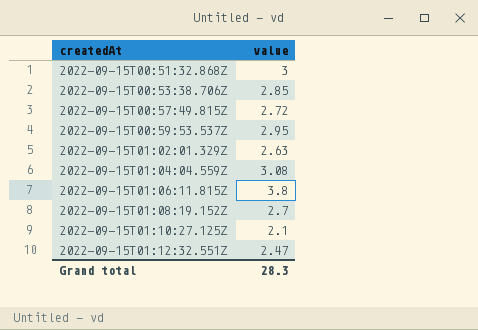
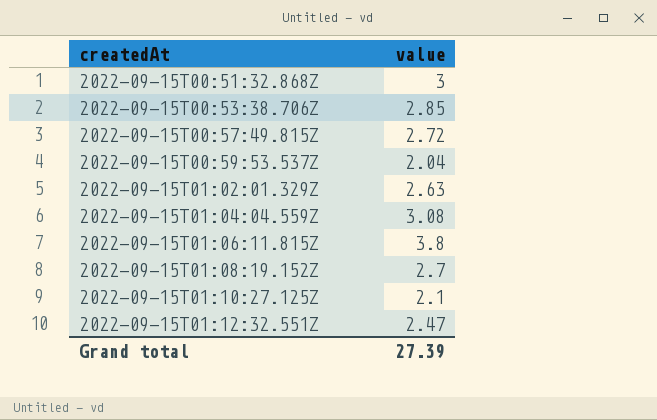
2022-09-15T00:59:53.537Z | value: 2.95 -> 2.04
Grand total | value: 28.3 -> 27.39

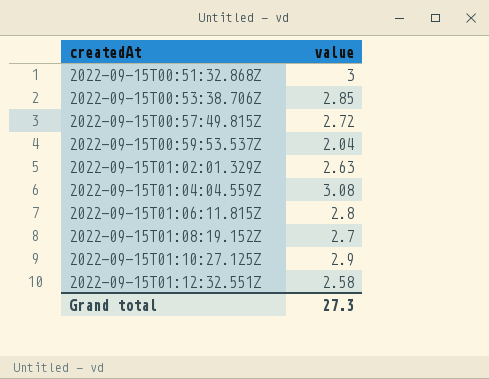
2022-09-15T01:06:11.815Z | value: 3.8 -> 2.8
2022-09-15T01:10:27.125Z | value: 2.1 -> 2.9
2022-09-15T01:12:32.551Z | value: 2.47 -> 2.58
Grand total | value: 27.39 -> 27.3

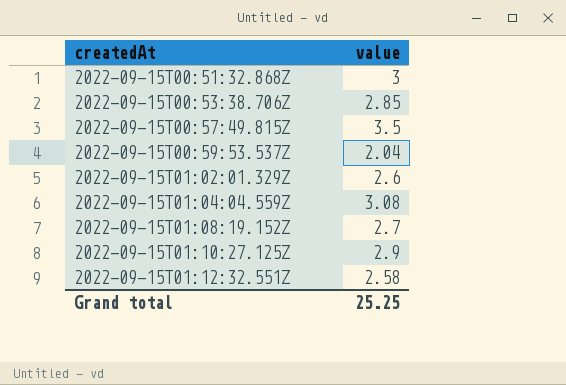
row 2022-09-15T01:06:11.815Z: 2.8 -> none
2022-09-15T00:57:49.815Z | value: 2.72 -> 3.5
2022-09-15T01:02:01.329Z | value: 2.63 -> 2.6
Grand total | value: 27.3 -> 25.25

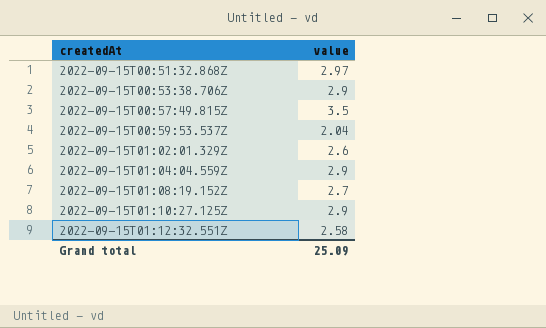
2022-09-15T00:51:32.868Z | value: 3 -> 2.97
2022-09-15T00:53:38.706Z | value: 2.85 -> 2.9
2022-09-15T01:04:04.559Z | value: 3.08 -> 2.9
Grand total | value: 25.25 -> 25.09

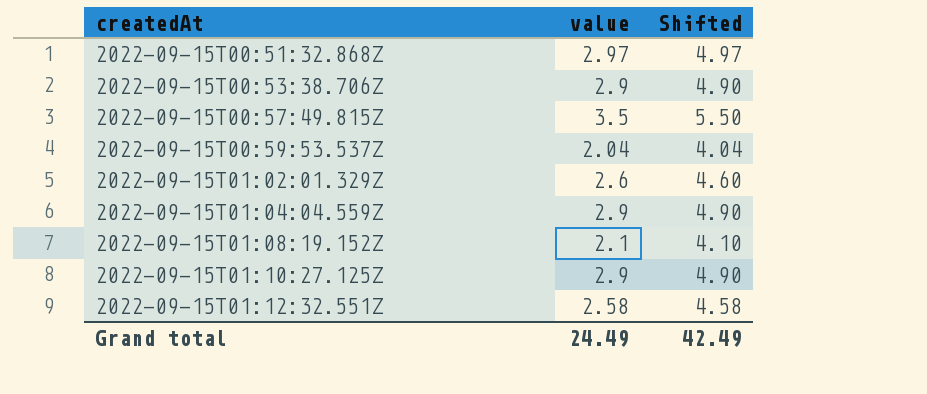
column Shifted | formula: none -> [value] + 2
2022-09-15T01:08:19.152Z | value: 2.7 -> 2.1
Grand total | value: 25.09 -> 24.49

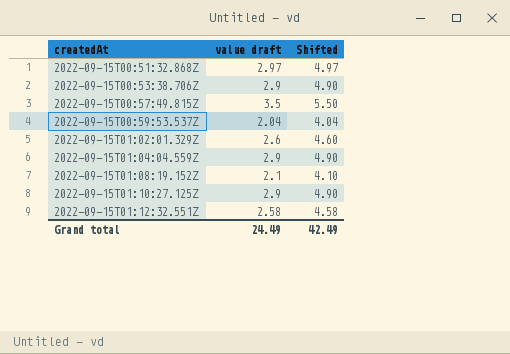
column name: value -> value draft

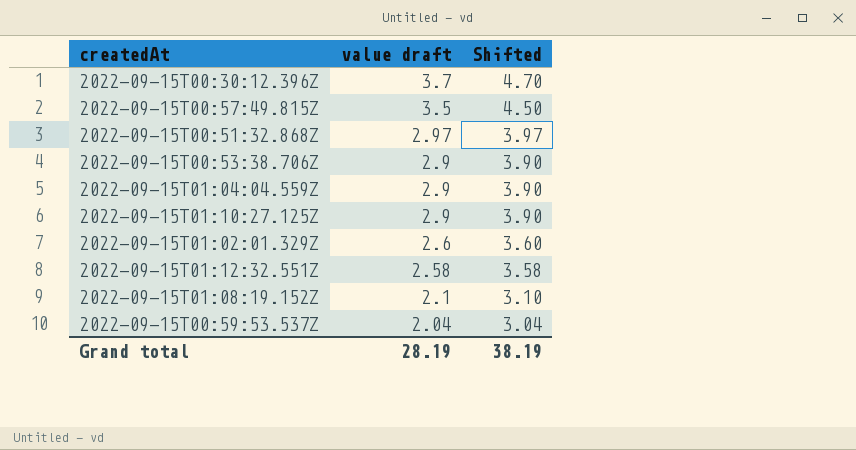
row order: createdAt ascending -> value draft descending
column Shifted | formula: [value draft] + 2 -> [value draft] + 1
row 2022-09-15T00:30:12.396Z: none -> 3.7 | 4.70
Grand total | value draft: 24.49 -> 28.19
Grand total | Shifted: 42.49 -> 38.19

